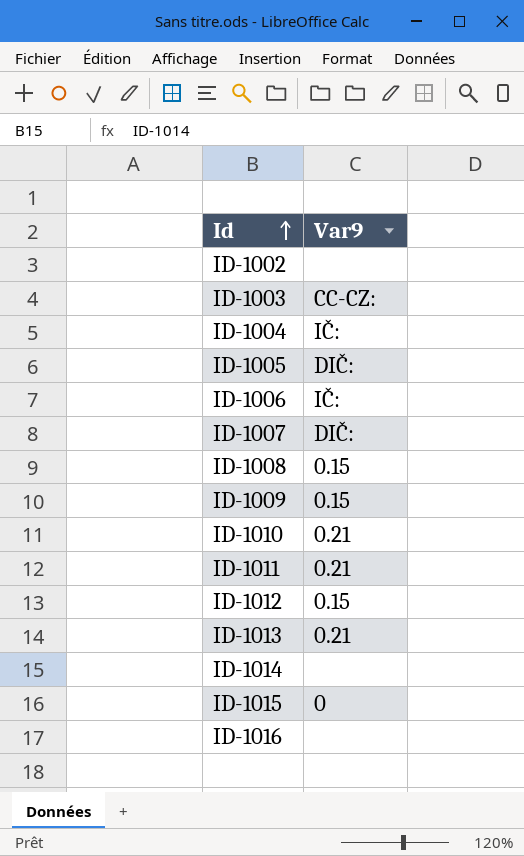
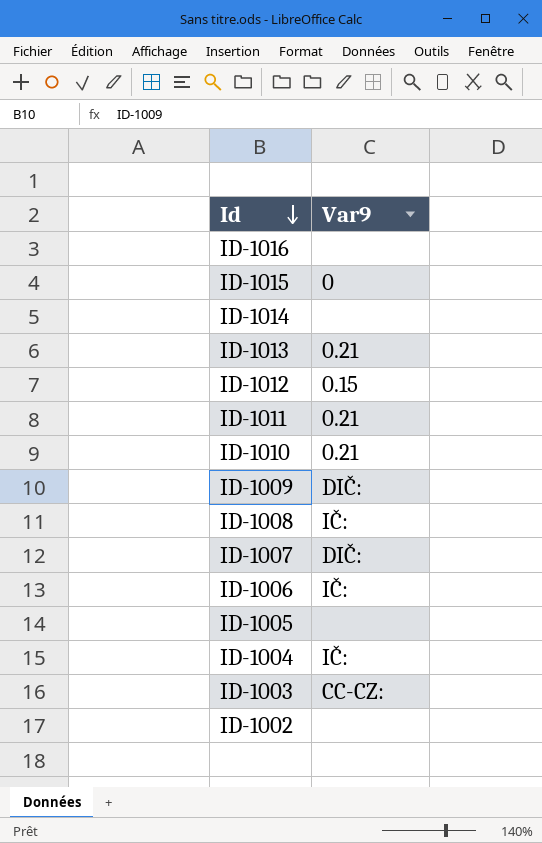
row order: Id ascending -> Id descending
ID-1009 | Var9: 0.15 -> DIČ:
ID-1008 | Var9: 0.15 -> IČ:
ID-1005 | Var9: DIČ: -> none

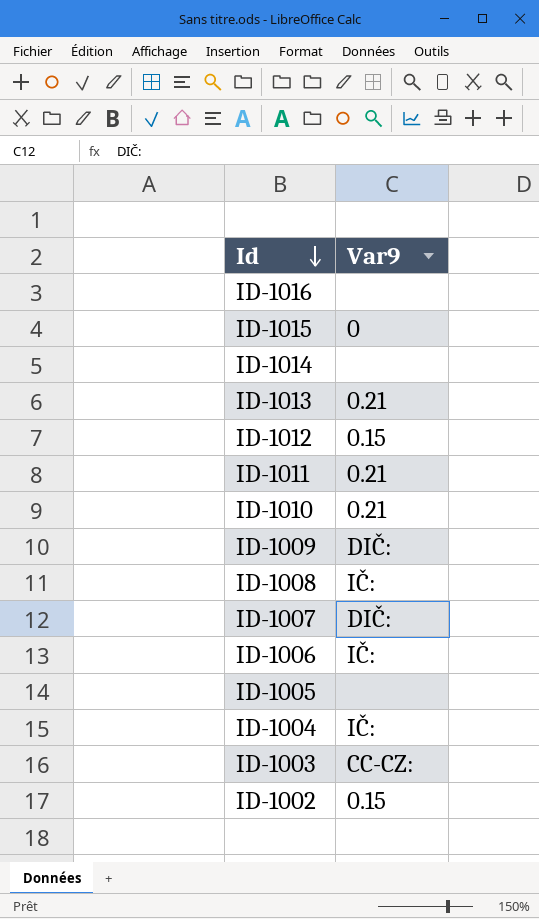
ID-1002 | Var9: none -> 0.15

